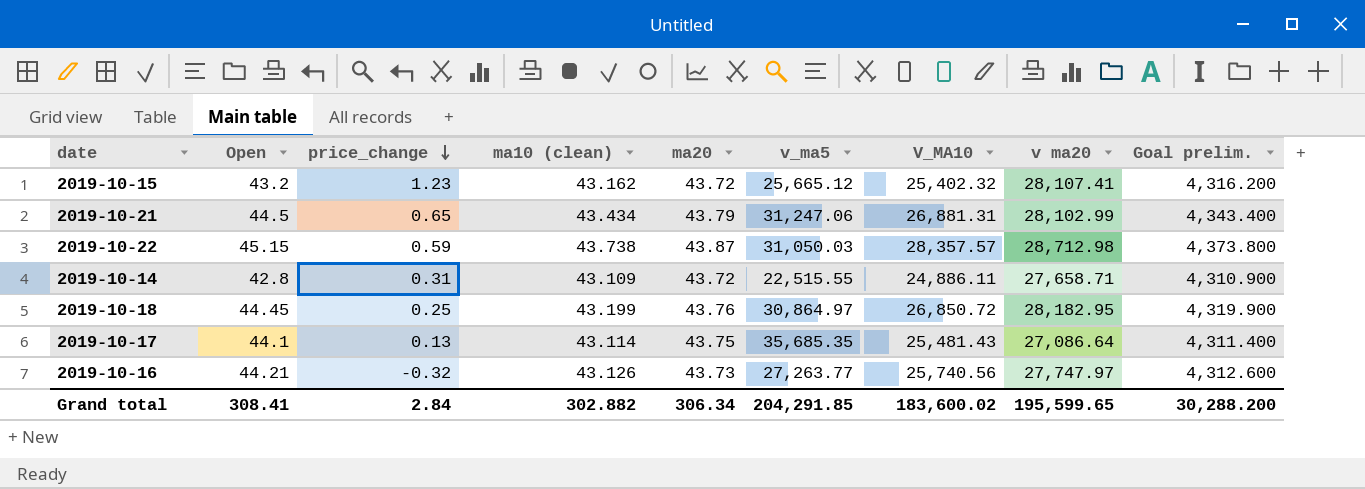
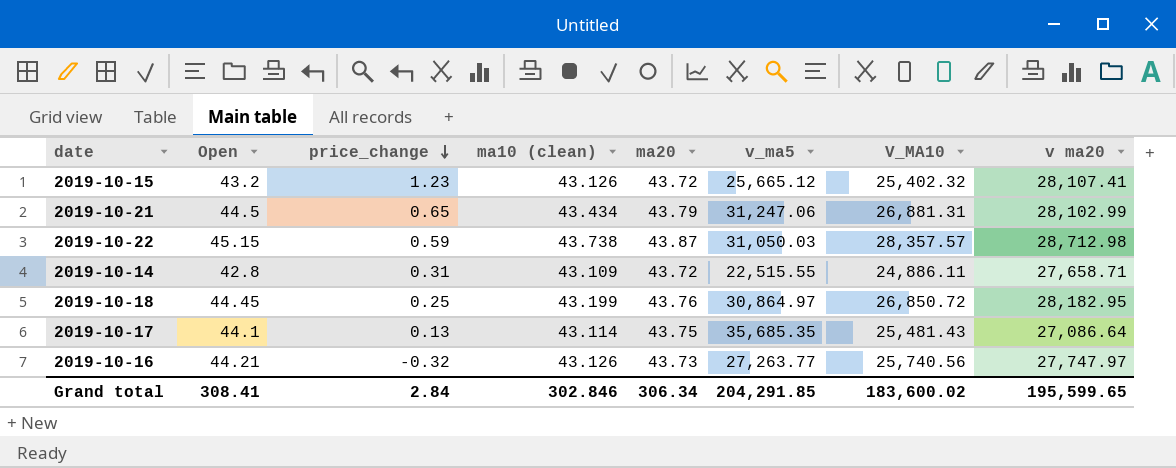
column Goal prelim. | formula: [ma10 (clean)] * 100 -> none
2019-10-15 | ma10 (clean): 43.162 -> 43.126
Grand total | ma10 (clean): 302.882 -> 302.846

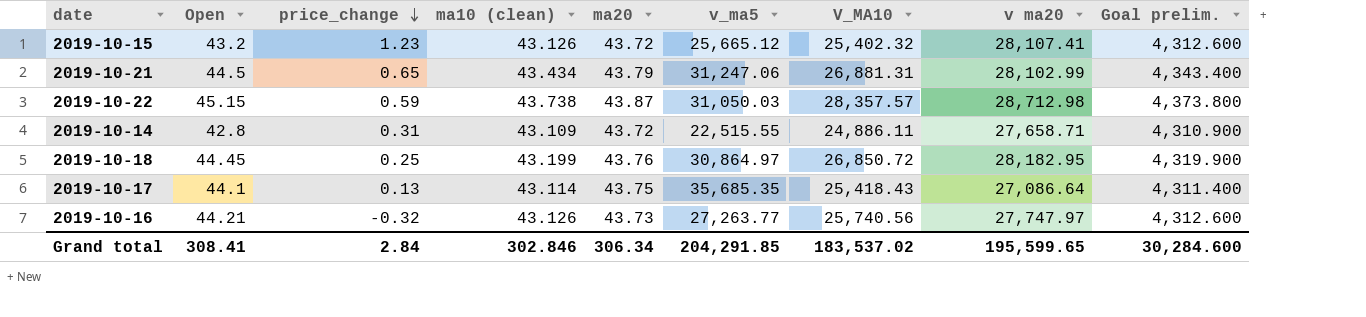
column Goal prelim. | formula: none -> [ma10 (clean)] * 100
2019-10-17 | V_MA10: 25,481.43 -> 25,418.43
Grand total | V_MA10: 183,600.02 -> 183,537.02

